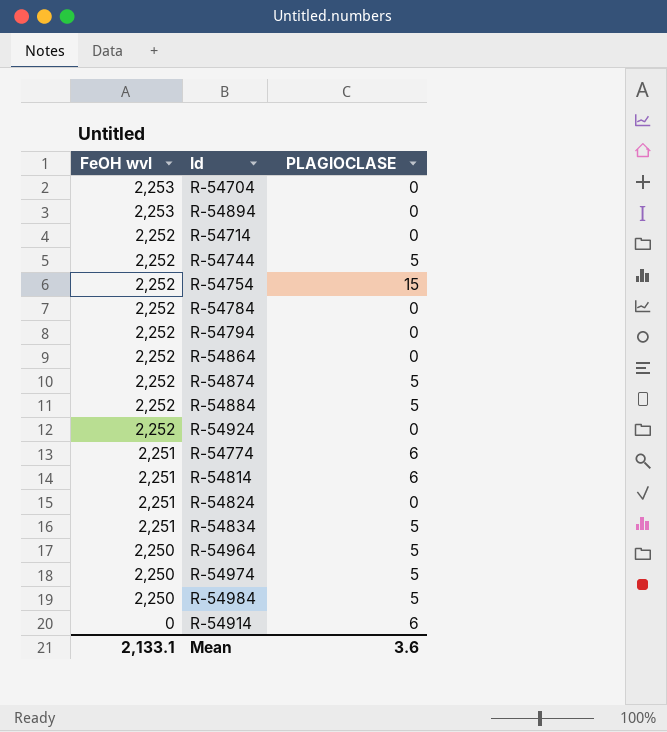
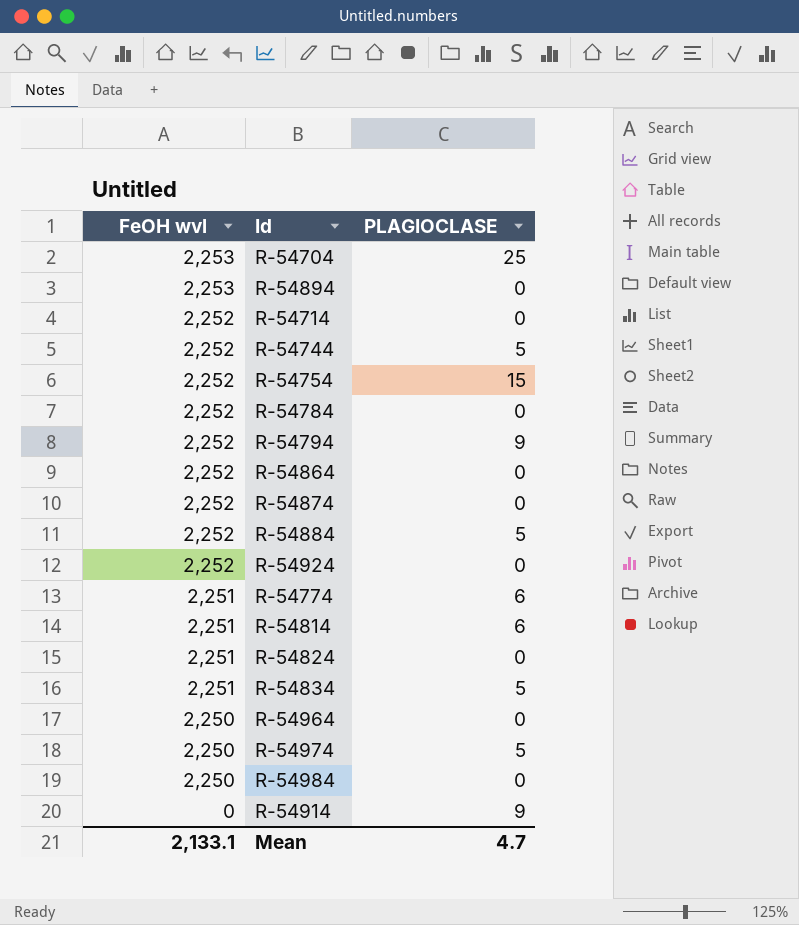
R-54704 | PLAGIOCLASE: 0 -> 25
R-54794 | PLAGIOCLASE: 0 -> 9
R-54874 | PLAGIOCLASE: 5 -> 0
R-54964 | PLAGIOCLASE: 5 -> 0
R-54984 | PLAGIOCLASE: 5 -> 0
R-54914 | PLAGIOCLASE: 6 -> 9
Mean | PLAGIOCLASE: 3.6 -> 4.7

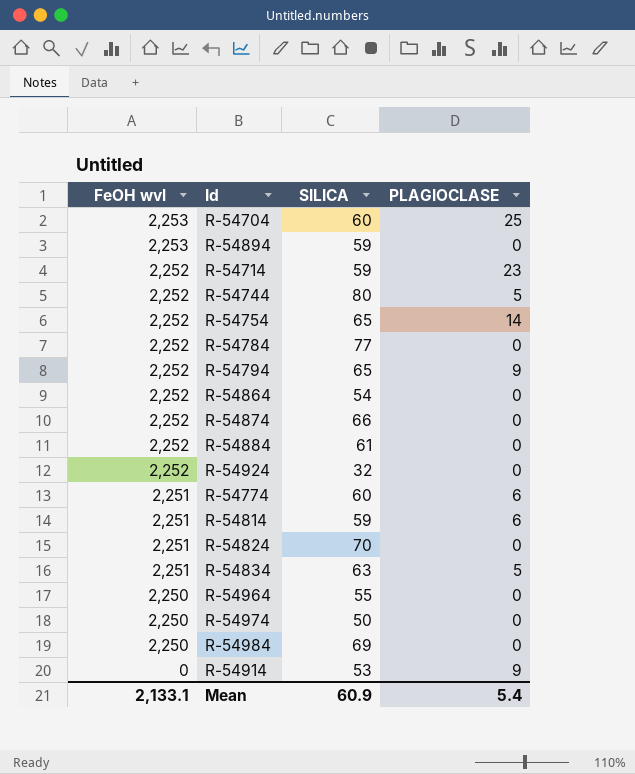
column SILICA | position: none -> 3
R-54714 | PLAGIOCLASE: 0 -> 23
R-54754 | PLAGIOCLASE: 15 -> 14
R-54884 | PLAGIOCLASE: 5 -> 0
R-54974 | PLAGIOCLASE: 5 -> 0
Mean | PLAGIOCLASE: 4.7 -> 5.4

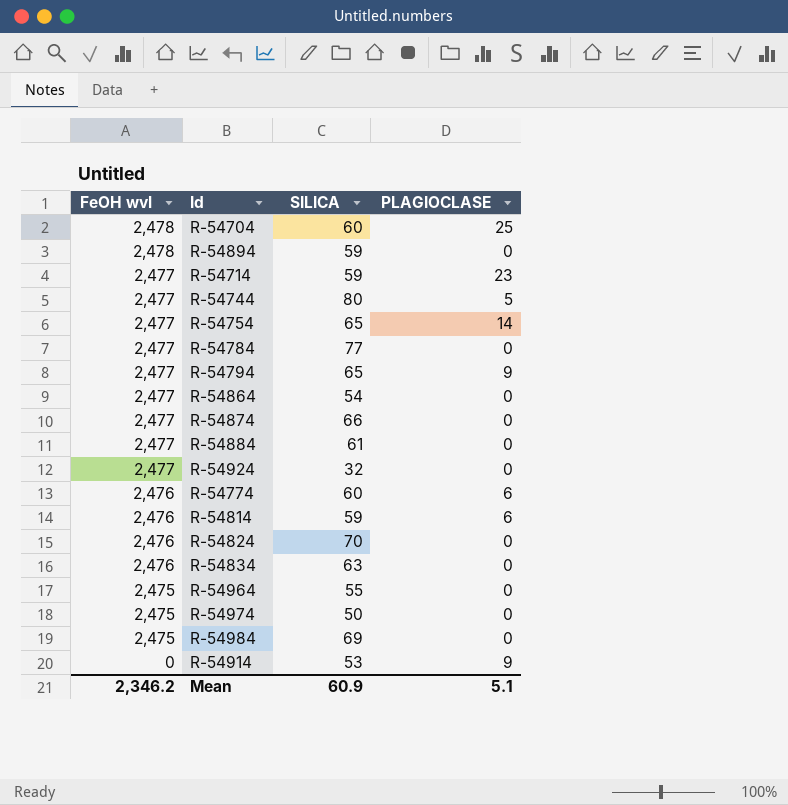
R-54704 | FeOH wvl: 2,253 -> 2,478
R-54894 | FeOH wvl: 2,253 -> 2,478
R-54714 | FeOH wvl: 2,252 -> 2,477
R-54744 | FeOH wvl: 2,252 -> 2,477
R-54754 | FeOH wvl: 2,252 -> 2,477
R-54784 | FeOH wvl: 2,252 -> 2,477
R-54794 | FeOH wvl: 2,252 -> 2,477
R-54864 | FeOH wvl: 2,252 -> 2,477
R-54874 | FeOH wvl: 2,252 -> 2,477
R-54884 | FeOH wvl: 2,252 -> 2,477
R-54924 | FeOH wvl: 2,252 -> 2,477
R-54774 | FeOH wvl: 2,251 -> 2,476
R-54814 | FeOH wvl: 2,251 -> 2,476
R-54824 | FeOH wvl: 2,251 -> 2,476
R-54834 | FeOH wvl: 2,251 -> 2,476
R-54834 | PLAGIOCLASE: 5 -> 0
R-54964 | FeOH wvl: 2,250 -> 2,475
R-54974 | FeOH wvl: 2,250 -> 2,475
R-54984 | FeOH wvl: 2,250 -> 2,475
Mean | FeOH wvl: 2,133.1 -> 2,346.2
Mean | PLAGIOCLASE: 5.4 -> 5.1

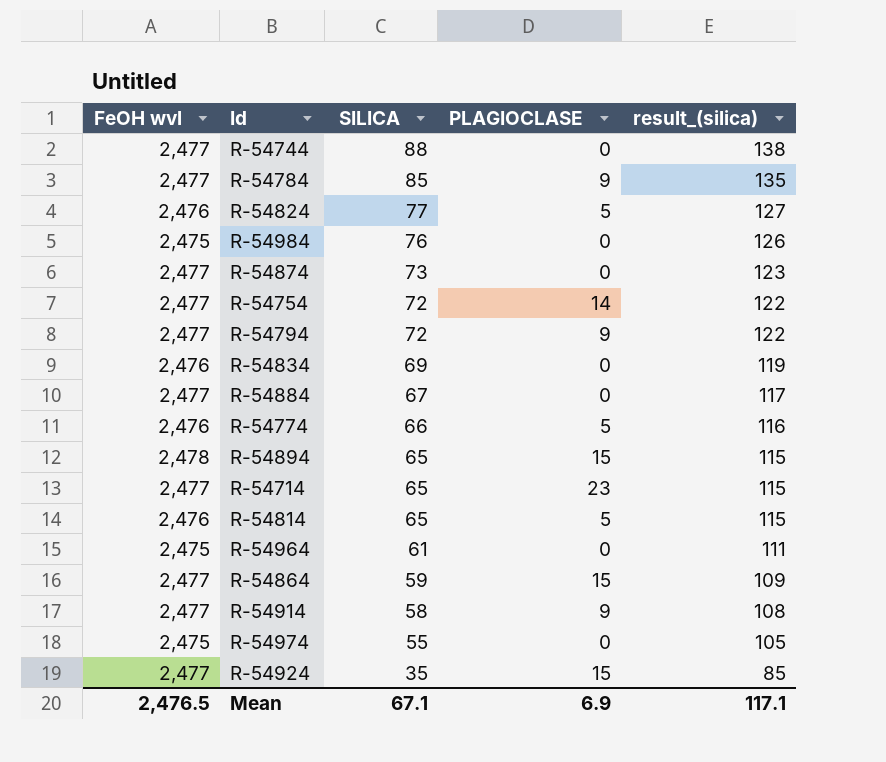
row order: FeOH wvl descending -> SILICA descending
column result_(silica) | formula: none -> [SILICA] + 50
row R-54704: 2,478 | 60 | 25 -> none
R-54744 | SILICA: 80 -> 88
R-54744 | PLAGIOCLASE: 5 -> 0
R-54784 | SILICA: 77 -> 85
R-54784 | PLAGIOCLASE: 0 -> 9
R-54824 | SILICA: 70 -> 77
R-54824 | PLAGIOCLASE: 0 -> 5
R-54984 | SILICA: 69 -> 76
R-54874 | SILICA: 66 -> 73
R-54754 | SILICA: 65 -> 72
R-54794 | SILICA: 65 -> 72
R-54834 | SILICA: 63 -> 69
R-54884 | SILICA: 61 -> 67
R-54774 | SILICA: 60 -> 66
R-54774 | PLAGIOCLASE: 6 -> 5
R-54894 | SILICA: 59 -> 65
R-54894 | PLAGIOCLASE: 0 -> 15
R-54714 | SILICA: 59 -> 65
R-54814 | SILICA: 59 -> 65
R-54814 | PLAGIOCLASE: 6 -> 5
R-54964 | SILICA: 55 -> 61
R-54864 | SILICA: 54 -> 59
R-54864 | PLAGIOCLASE: 0 -> 15
R-54914 | FeOH wvl: 0 -> 2,477
R-54914 | SILICA: 53 -> 58
R-54974 | SILICA: 50 -> 55
R-54924 | SILICA: 32 -> 35
R-54924 | PLAGIOCLASE: 0 -> 15
Mean | FeOH wvl: 2,346.2 -> 2,476.5
Mean | SILICA: 60.9 -> 67.1
Mean | PLAGIOCLASE: 5.1 -> 6.9

